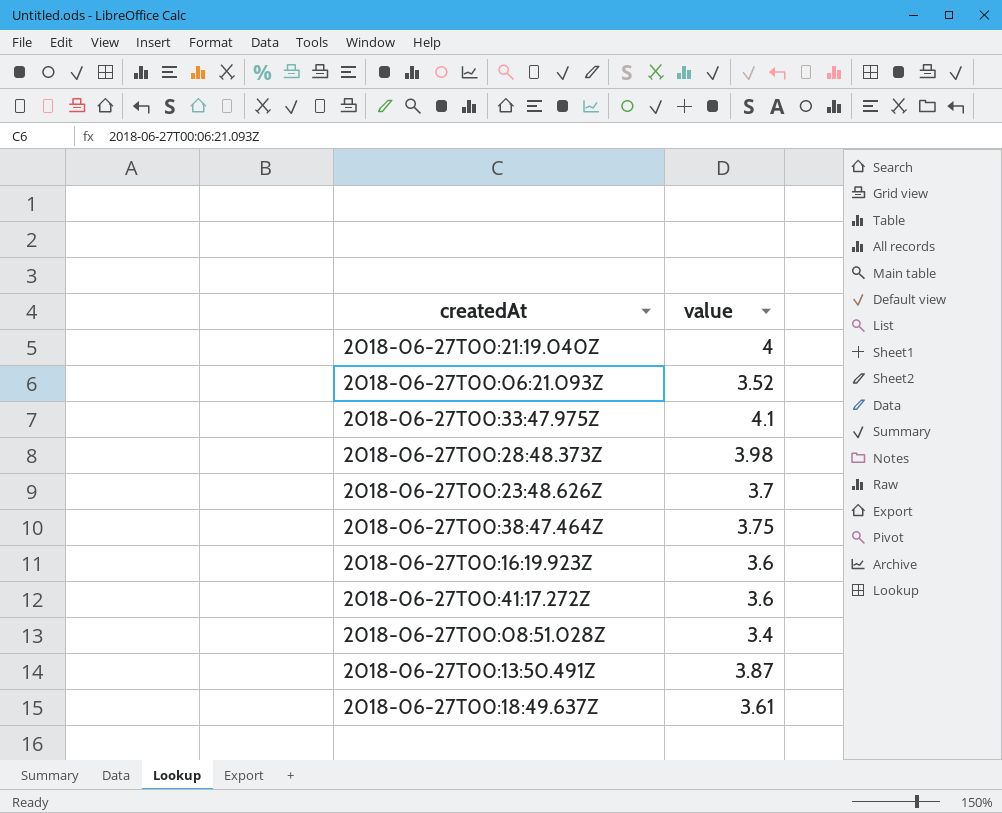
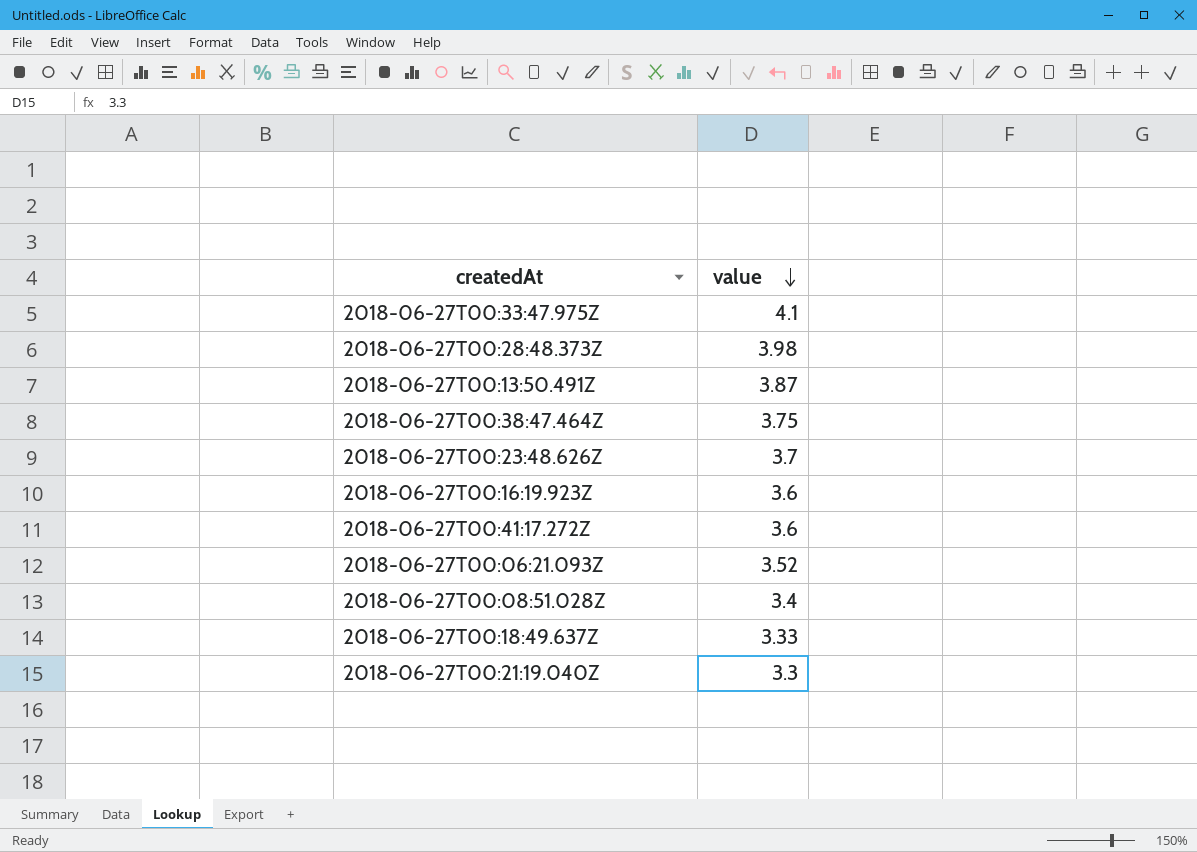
row order: none -> value descending
2018-06-27T00:18:49.637Z | value: 3.61 -> 3.33
2018-06-27T00:21:19.040Z | value: 4 -> 3.3

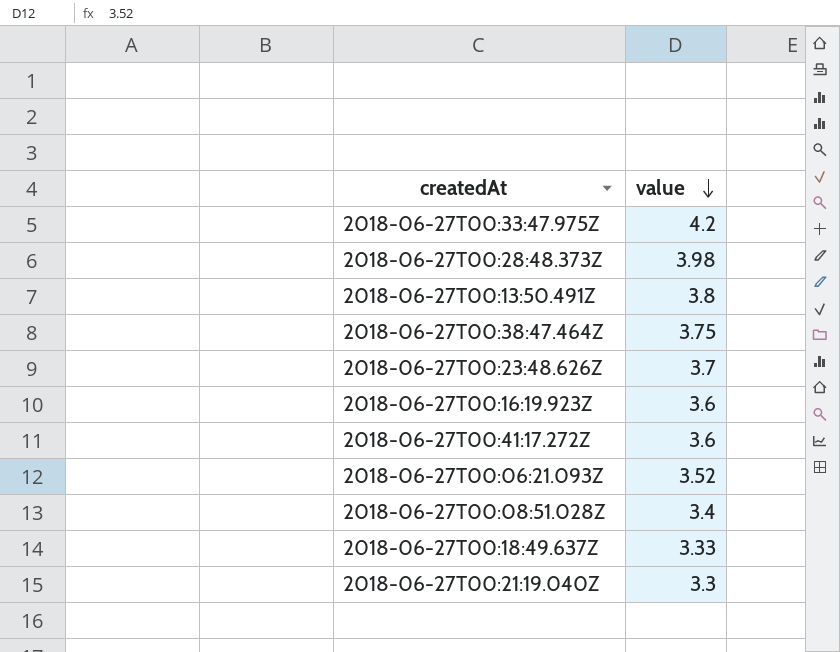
2018-06-27T00:33:47.975Z | value: 4.1 -> 4.2
2018-06-27T00:13:50.491Z | value: 3.87 -> 3.8

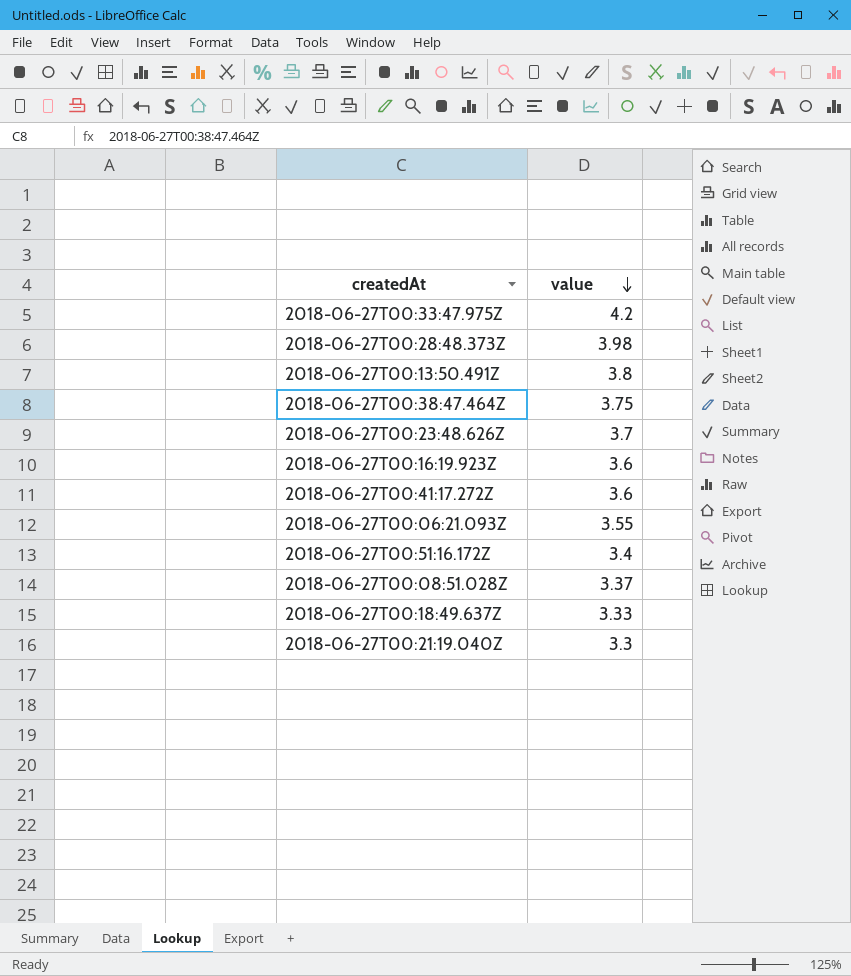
2018-06-27T00:06:21.093Z | value: 3.52 -> 3.55
row 2018-06-27T00:51:16.172Z: none -> 3.4
2018-06-27T00:08:51.028Z | value: 3.4 -> 3.37

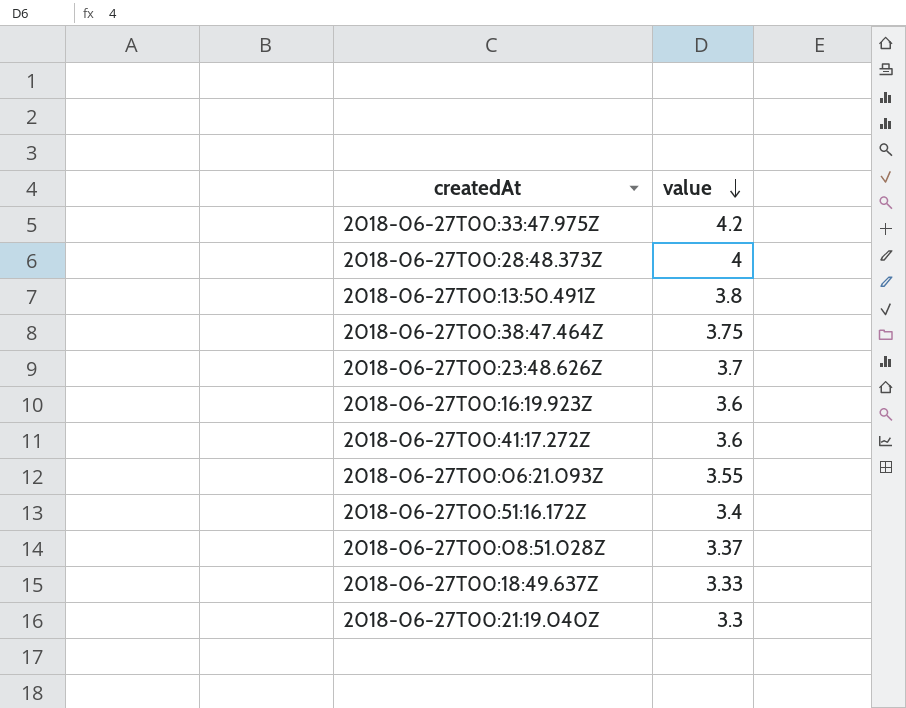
2018-06-27T00:28:48.373Z | value: 3.98 -> 4

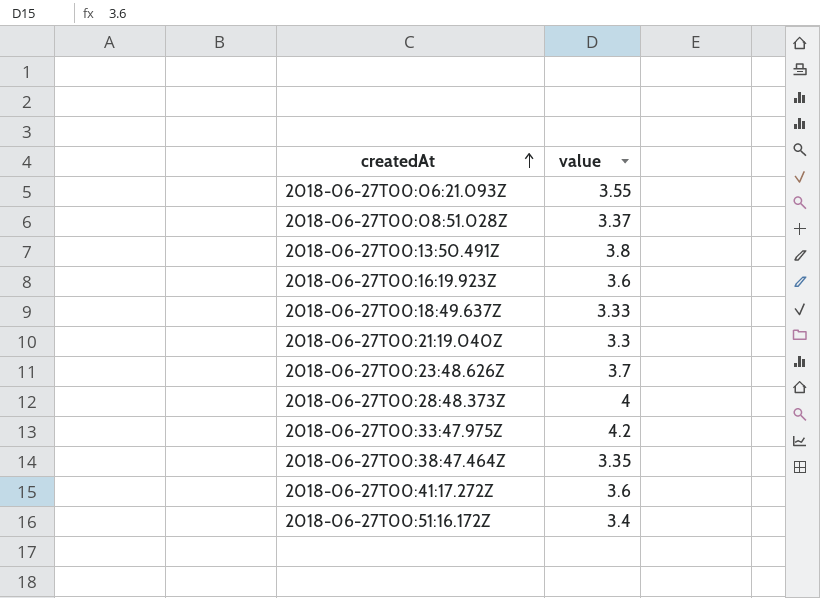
row order: value descending -> createdAt ascending
2018-06-27T00:38:47.464Z | value: 3.75 -> 3.35

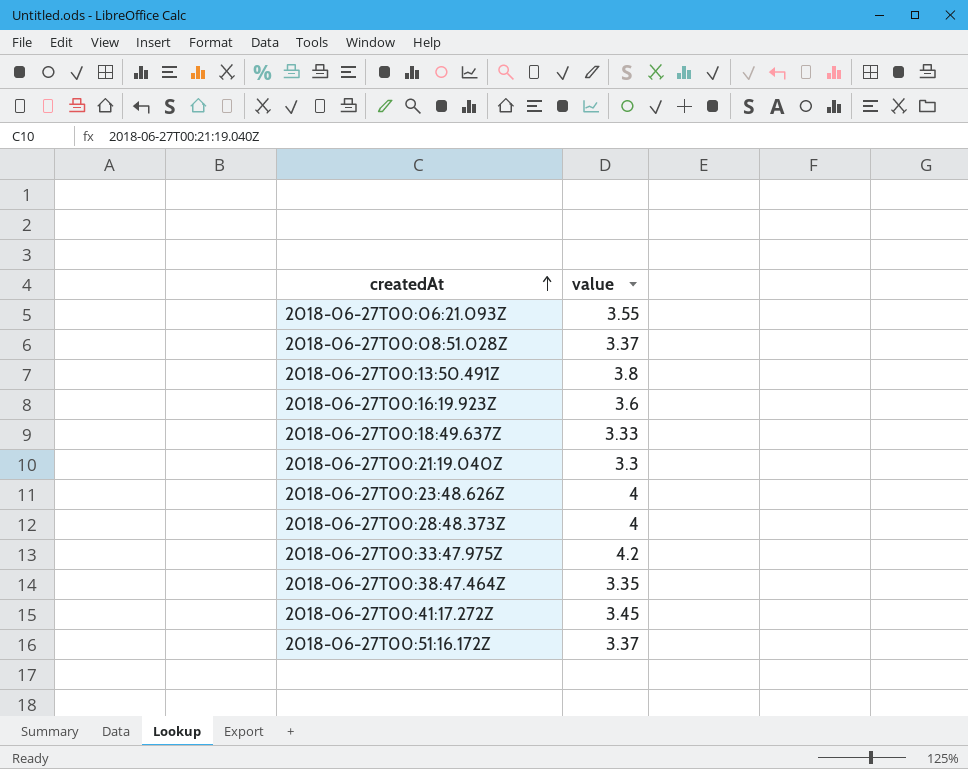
2018-06-27T00:23:48.626Z | value: 3.7 -> 4
2018-06-27T00:41:17.272Z | value: 3.6 -> 3.45
2018-06-27T00:51:16.172Z | value: 3.4 -> 3.37

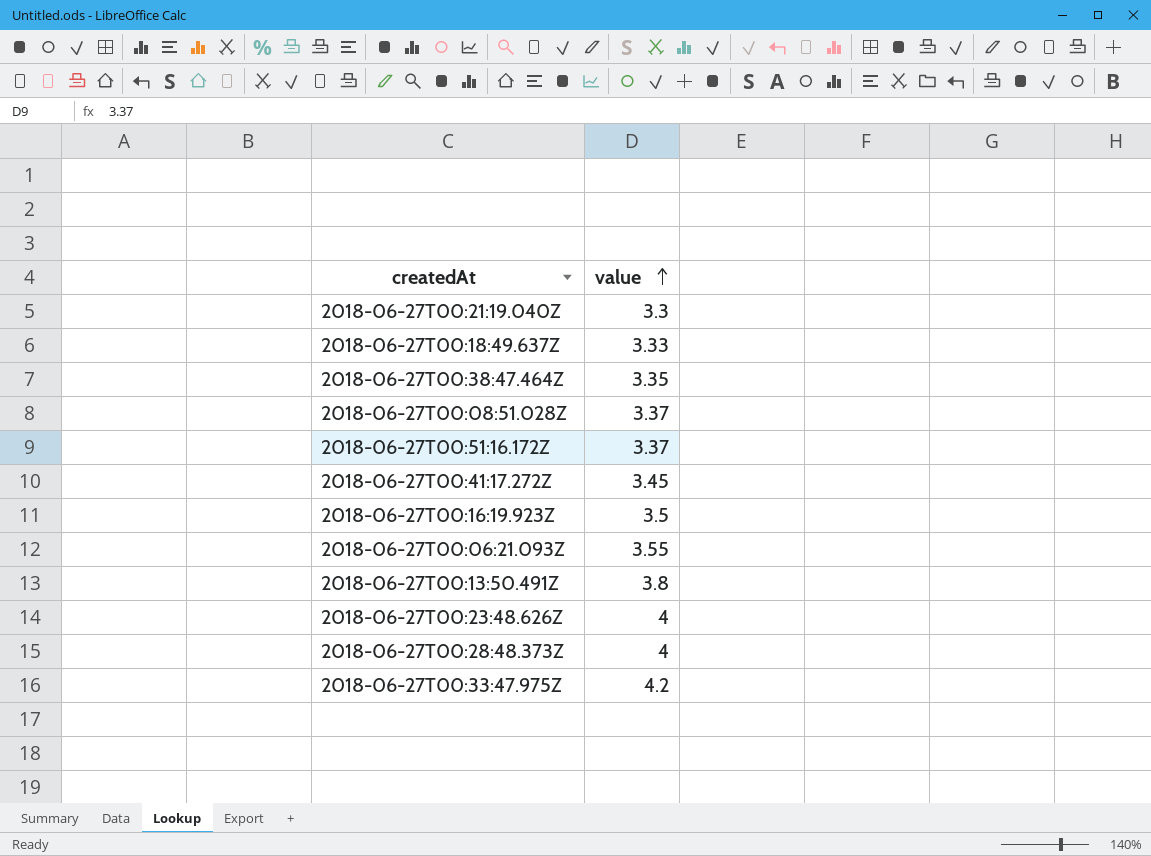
row order: createdAt ascending -> value ascending
2018-06-27T00:16:19.923Z | value: 3.6 -> 3.5

